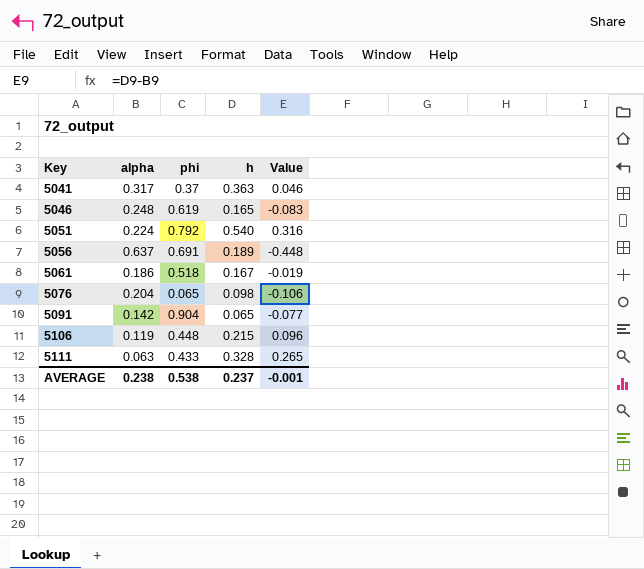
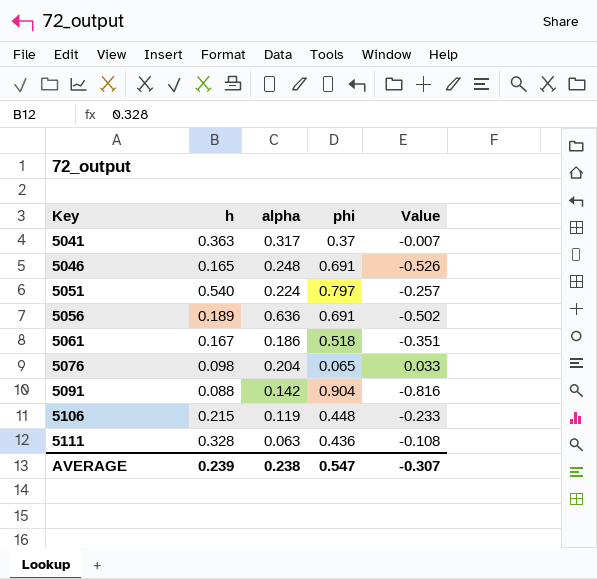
column h | position: 4 -> 2
column Value | formula: [h] - [alpha] -> [h] - [phi]
5046 | phi: 0.619 -> 0.691
5051 | phi: 0.792 -> 0.797
5056 | alpha: 0.637 -> 0.636
5091 | h: 0.065 -> 0.088
5111 | phi: 0.433 -> 0.436
AVERAGE | h: 0.237 -> 0.239
AVERAGE | phi: 0.538 -> 0.547
AVERAGE | Value: -0.001 -> -0.307

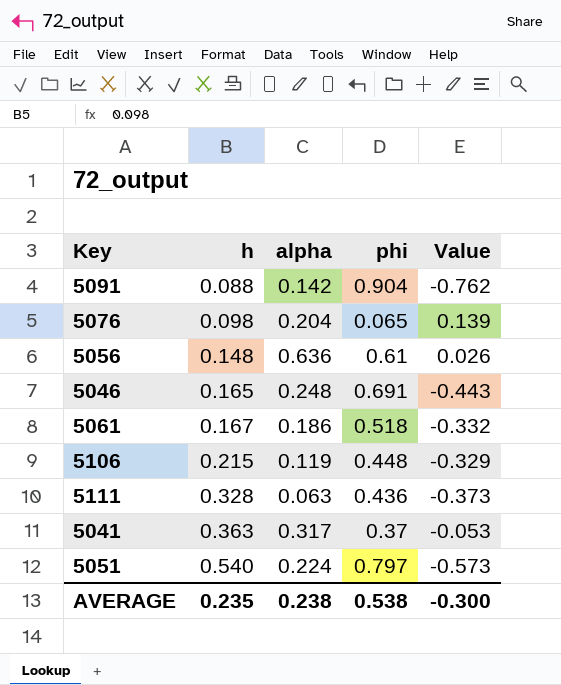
row order: Key ascending -> h ascending
column Value | formula: [h] - [phi] -> [alpha] - [phi]
5056 | h: 0.189 -> 0.148
5056 | phi: 0.691 -> 0.61
AVERAGE | h: 0.239 -> 0.235
AVERAGE | phi: 0.547 -> 0.538
AVERAGE | Value: -0.307 -> -0.300

